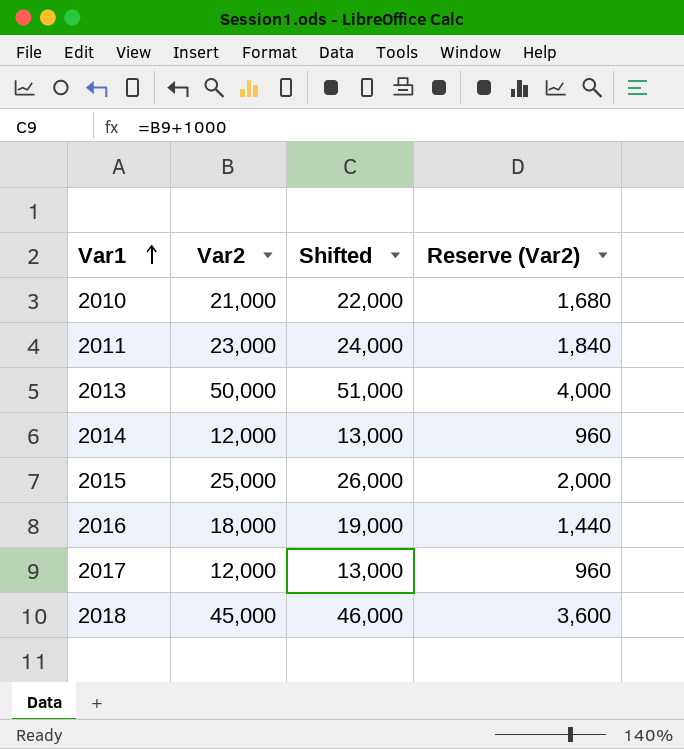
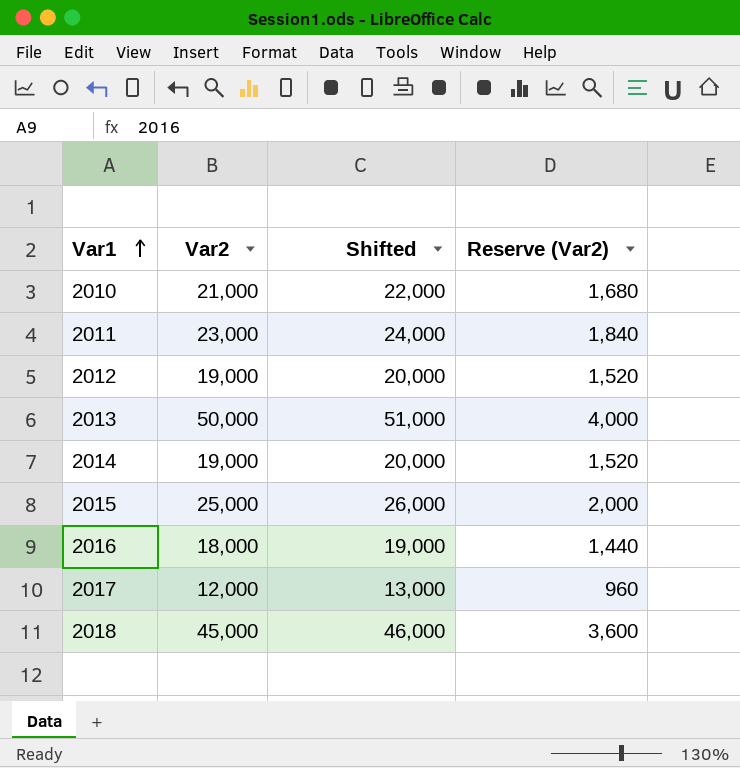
row 2012: none -> 19,000 | 20,000 | 1,520
2014 | Var2: 12,000 -> 19,000
2014 | Shifted: 13,000 -> 20,000
2014 | Reserve (Var2): 960 -> 1,520

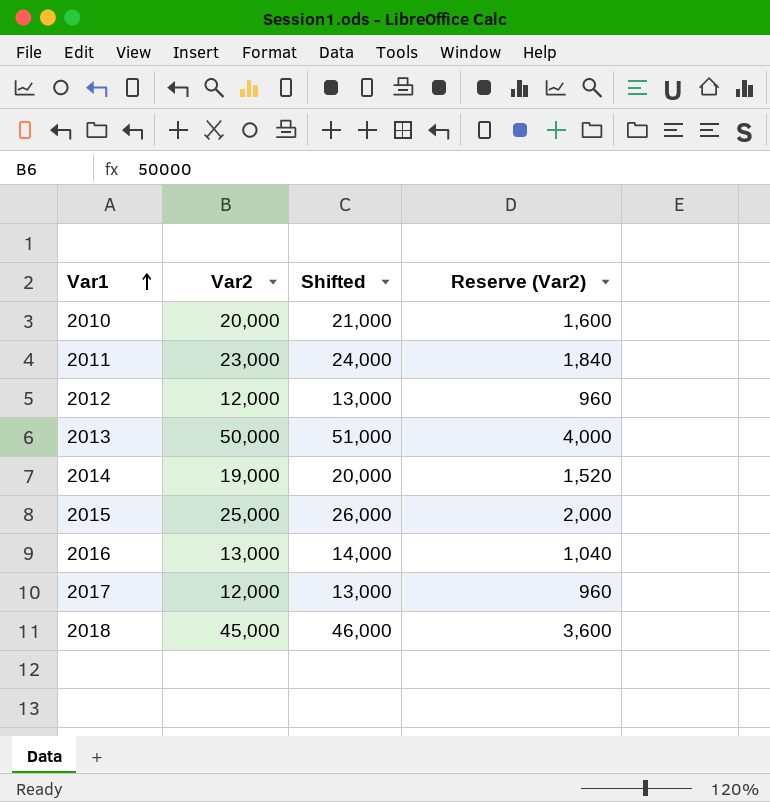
2010 | Var2: 21,000 -> 20,000
2010 | Shifted: 22,000 -> 21,000
2010 | Reserve (Var2): 1,680 -> 1,600
2012 | Var2: 19,000 -> 12,000
2012 | Shifted: 20,000 -> 13,000
2012 | Reserve (Var2): 1,520 -> 960
2016 | Var2: 18,000 -> 13,000
2016 | Shifted: 19,000 -> 14,000
2016 | Reserve (Var2): 1,440 -> 1,040

